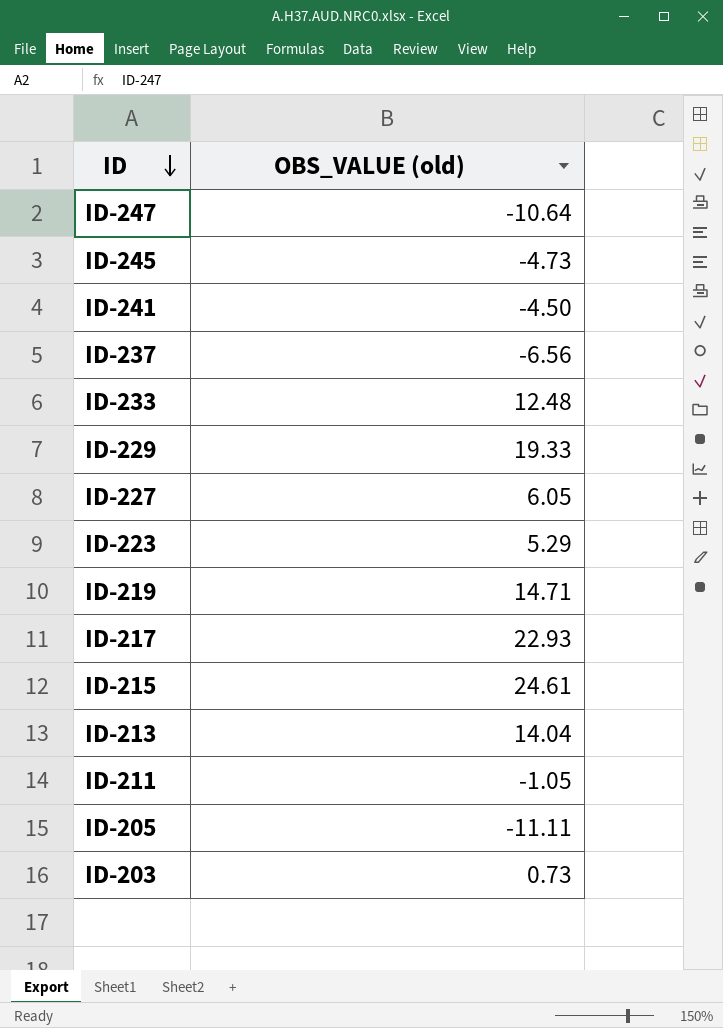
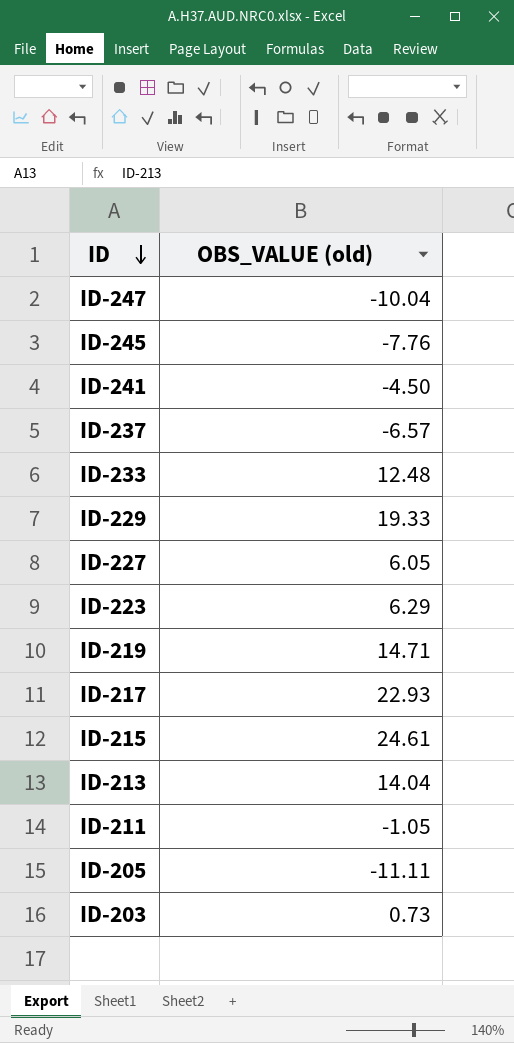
ID-247 | OBS_VALUE (old): -10.64 -> -10.04
ID-245 | OBS_VALUE (old): -4.73 -> -7.76
ID-237 | OBS_VALUE (old): -6.56 -> -6.57
ID-223 | OBS_VALUE (old): 5.29 -> 6.29

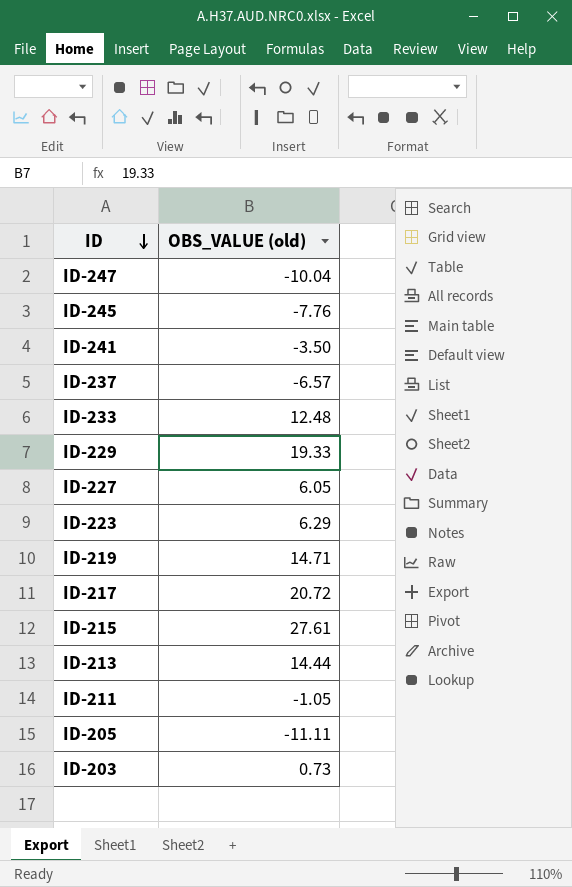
ID-241 | OBS_VALUE (old): -4.50 -> -3.50
ID-217 | OBS_VALUE (old): 22.93 -> 20.72
ID-215 | OBS_VALUE (old): 24.61 -> 27.61
ID-213 | OBS_VALUE (old): 14.04 -> 14.44

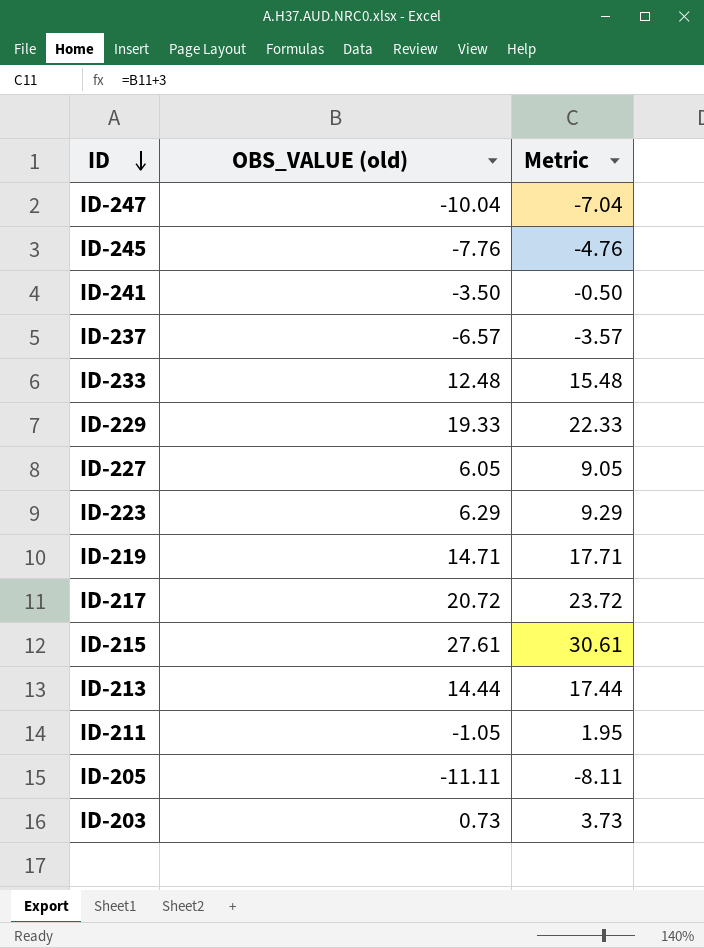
column Metric | formula: none -> [OBS_VALUE (old)] + 3

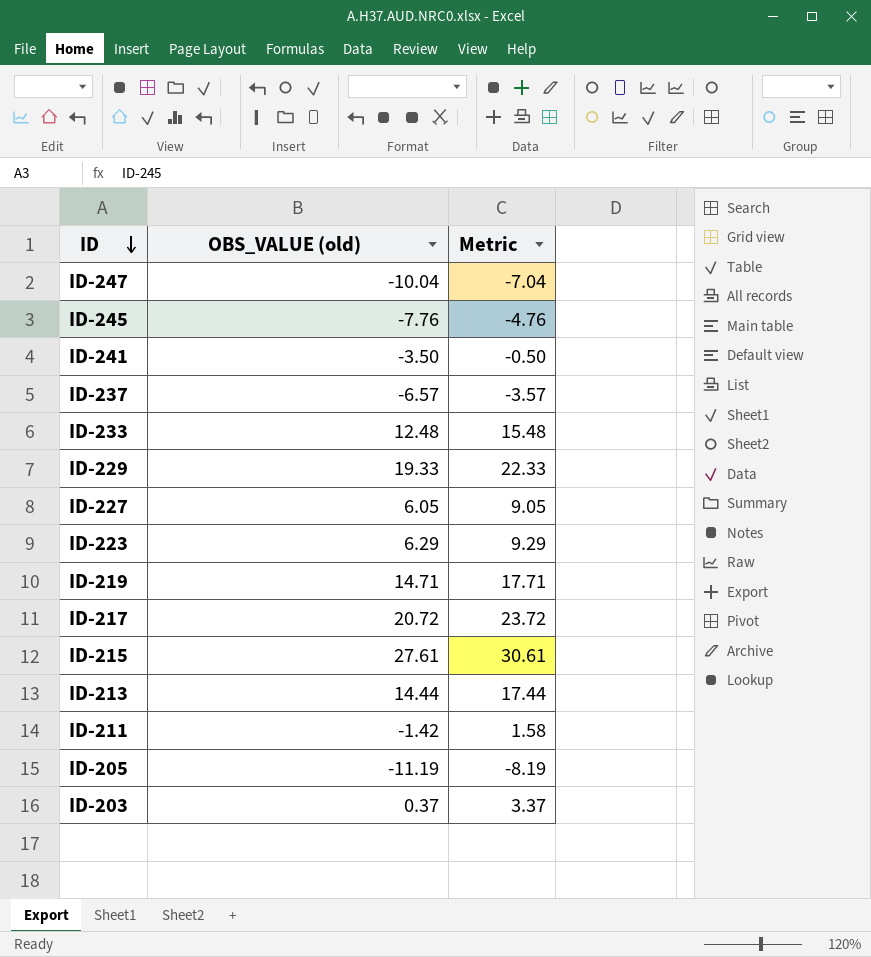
ID-211 | OBS_VALUE (old): -1.05 -> -1.42
ID-211 | Metric: 1.95 -> 1.58
ID-205 | OBS_VALUE (old): -11.11 -> -11.19
ID-205 | Metric: -8.11 -> -8.19
ID-203 | OBS_VALUE (old): 0.73 -> 0.37
ID-203 | Metric: 3.73 -> 3.37

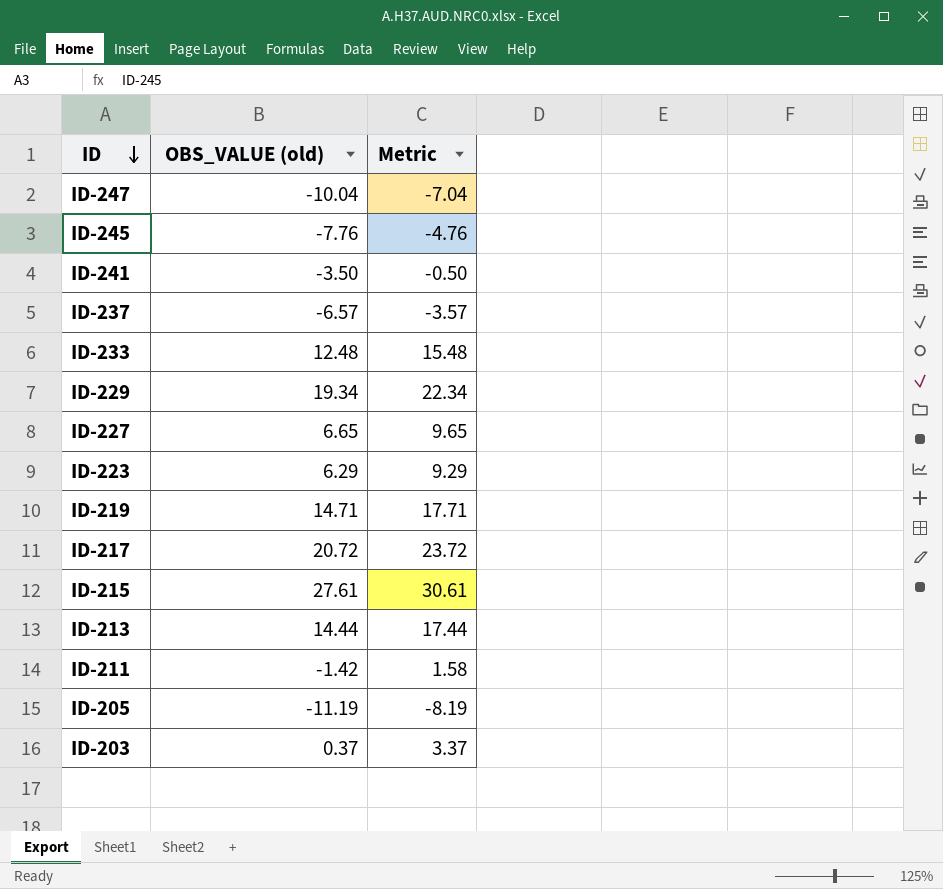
ID-229 | OBS_VALUE (old): 19.33 -> 19.34
ID-229 | Metric: 22.33 -> 22.34
ID-227 | OBS_VALUE (old): 6.05 -> 6.65
ID-227 | Metric: 9.05 -> 9.65

